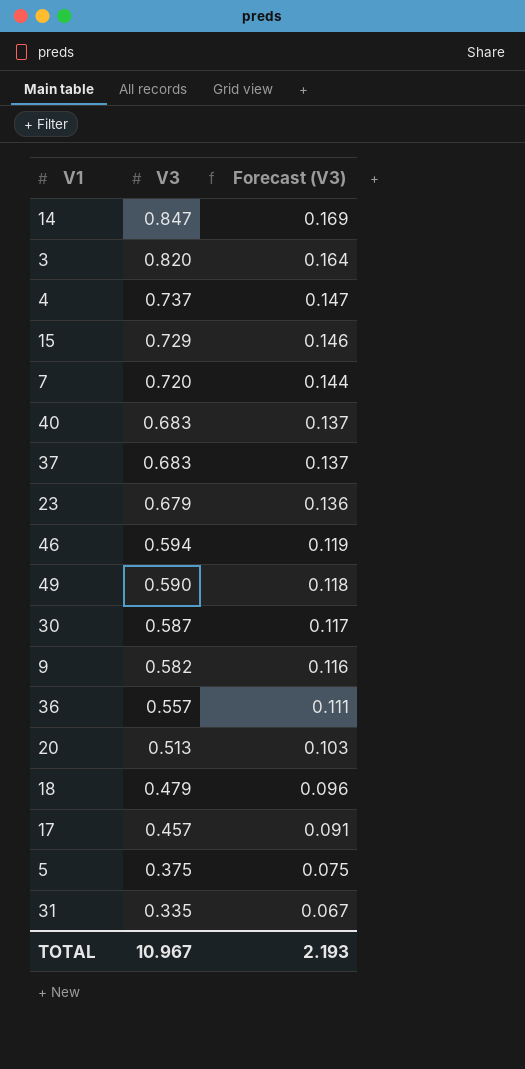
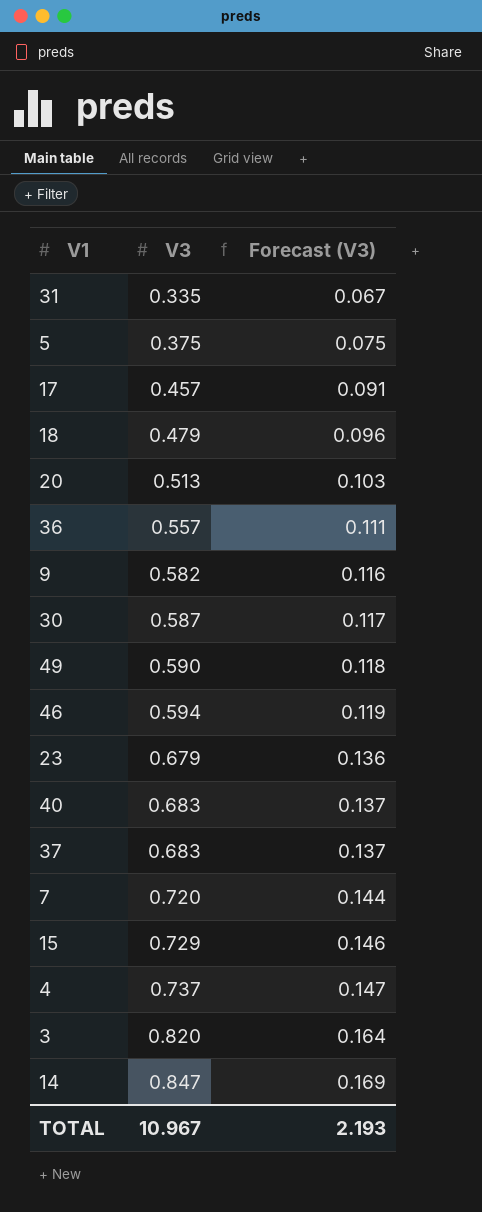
row order: V3 descending -> V3 ascending

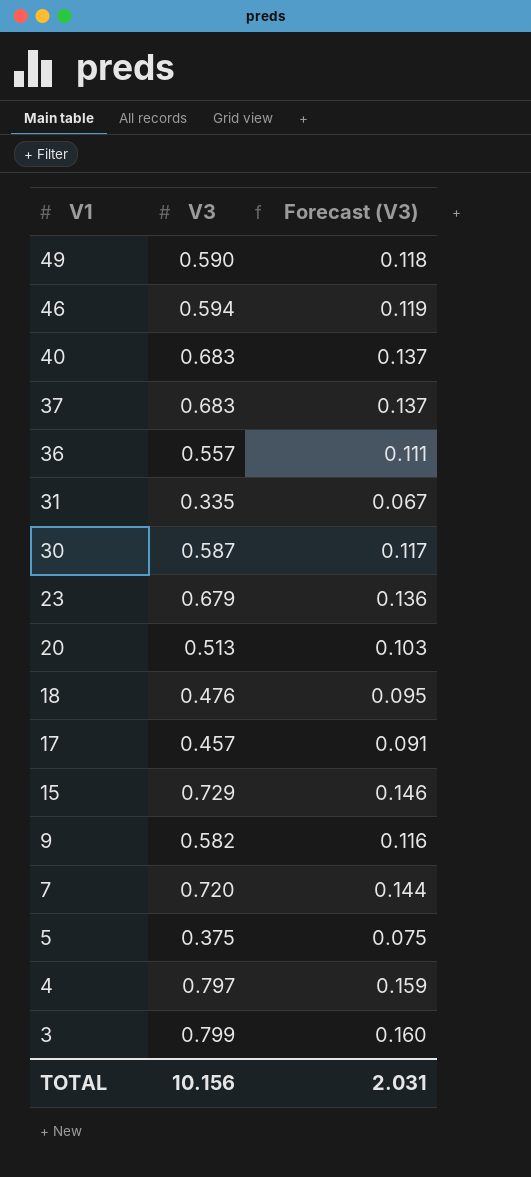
row order: V3 ascending -> V1 descending
row 14: 0.847 | 0.169 -> none
18 | V3: 0.479 -> 0.476
18 | Forecast (V3): 0.096 -> 0.095
4 | V3: 0.737 -> 0.797
4 | Forecast (V3): 0.147 -> 0.159
3 | V3: 0.820 -> 0.799
3 | Forecast (V3): 0.164 -> 0.160
TOTAL | V3: 10.967 -> 10.156
TOTAL | Forecast (V3): 2.193 -> 2.031

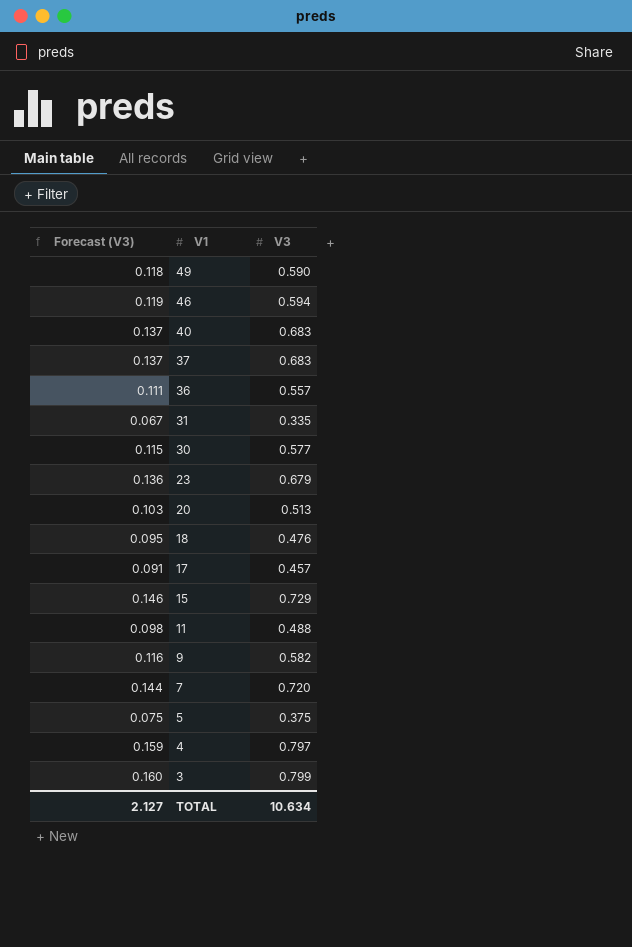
column Forecast (V3) | position: 3 -> 1
30 | Forecast (V3): 0.117 -> 0.115
30 | V3: 0.587 -> 0.577
row 11: none -> 0.098 | 0.488
TOTAL | Forecast (V3): 2.031 -> 2.127
TOTAL | V3: 10.156 -> 10.634

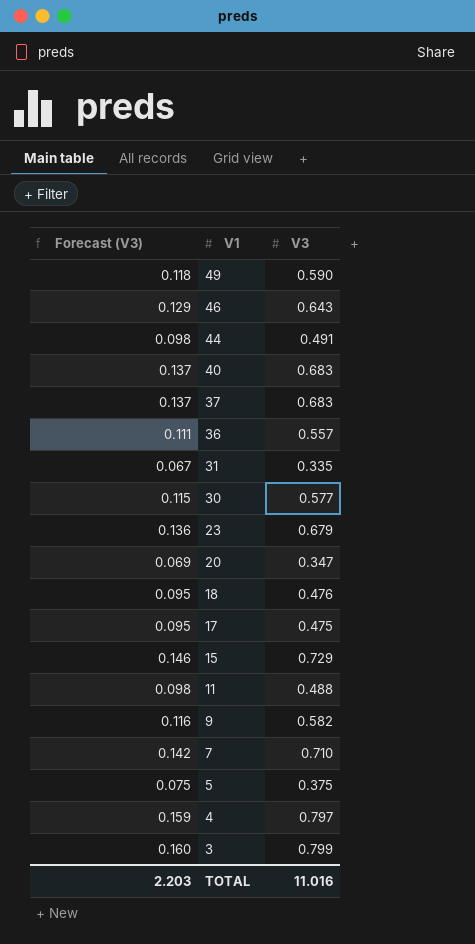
46 | Forecast (V3): 0.119 -> 0.129
46 | V3: 0.594 -> 0.643
row 44: none -> 0.098 | 0.491
20 | Forecast (V3): 0.103 -> 0.069
20 | V3: 0.513 -> 0.347
17 | Forecast (V3): 0.091 -> 0.095
17 | V3: 0.457 -> 0.475
7 | Forecast (V3): 0.144 -> 0.142
7 | V3: 0.720 -> 0.710
TOTAL | Forecast (V3): 2.127 -> 2.203
TOTAL | V3: 10.634 -> 11.016

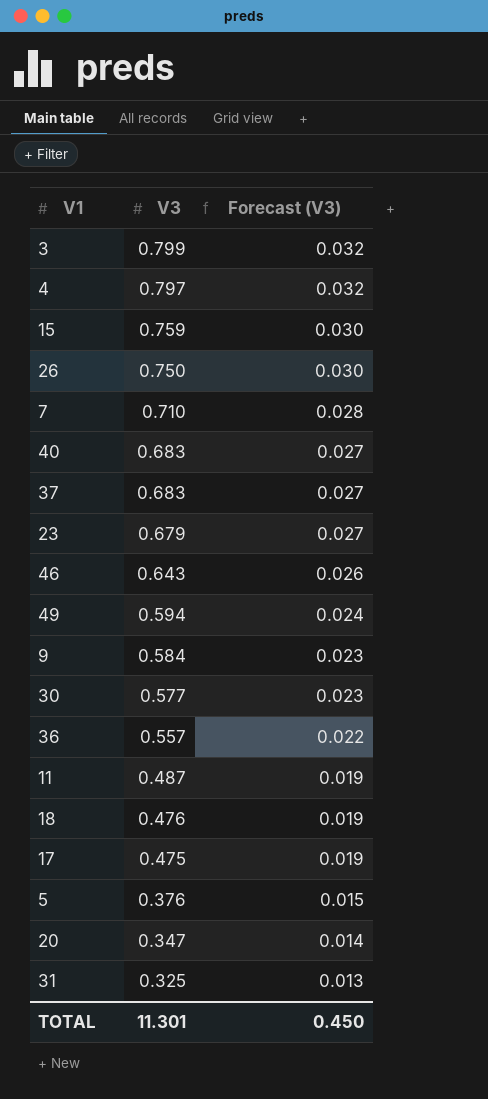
row order: V1 descending -> V3 descending
column Forecast (V3) | formula: [V3] * 0.2 -> [V3] * 0.04
column Forecast (V3) | position: 1 -> 3
row 44: 0.098 | 0.491 -> none
15 | V3: 0.729 -> 0.759
row 26: none -> 0.750 | 0.030
49 | V3: 0.590 -> 0.594
9 | V3: 0.582 -> 0.584
11 | V3: 0.488 -> 0.487
5 | V3: 0.375 -> 0.376
31 | V3: 0.335 -> 0.325
TOTAL | V3: 11.016 -> 11.301
TOTAL | Forecast (V3): 2.203 -> 0.450

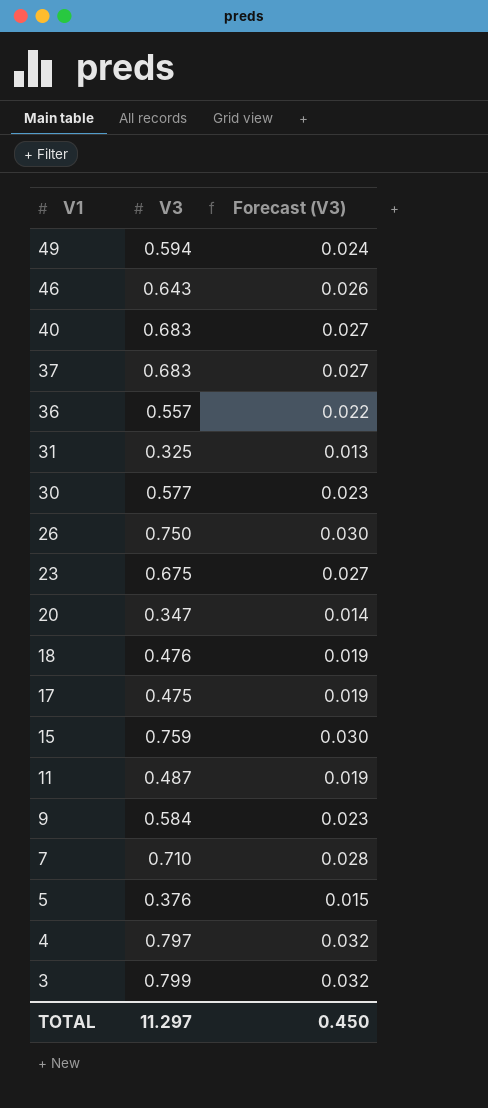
row order: V3 descending -> V1 descending
23 | V3: 0.679 -> 0.675
TOTAL | V3: 11.301 -> 11.297

